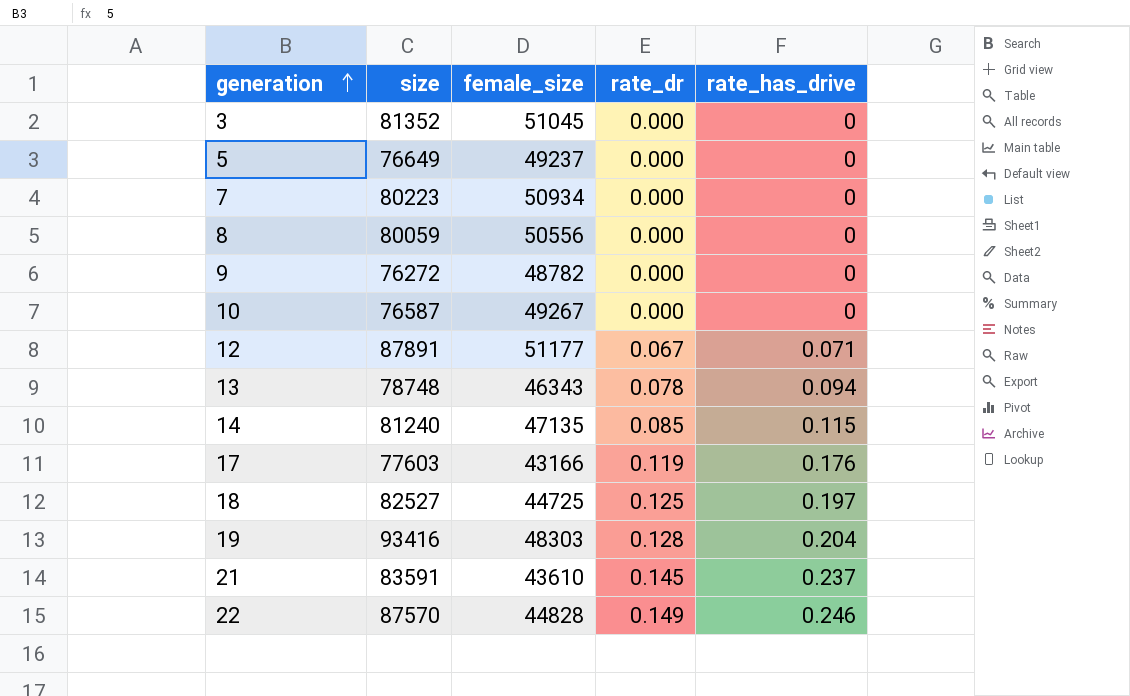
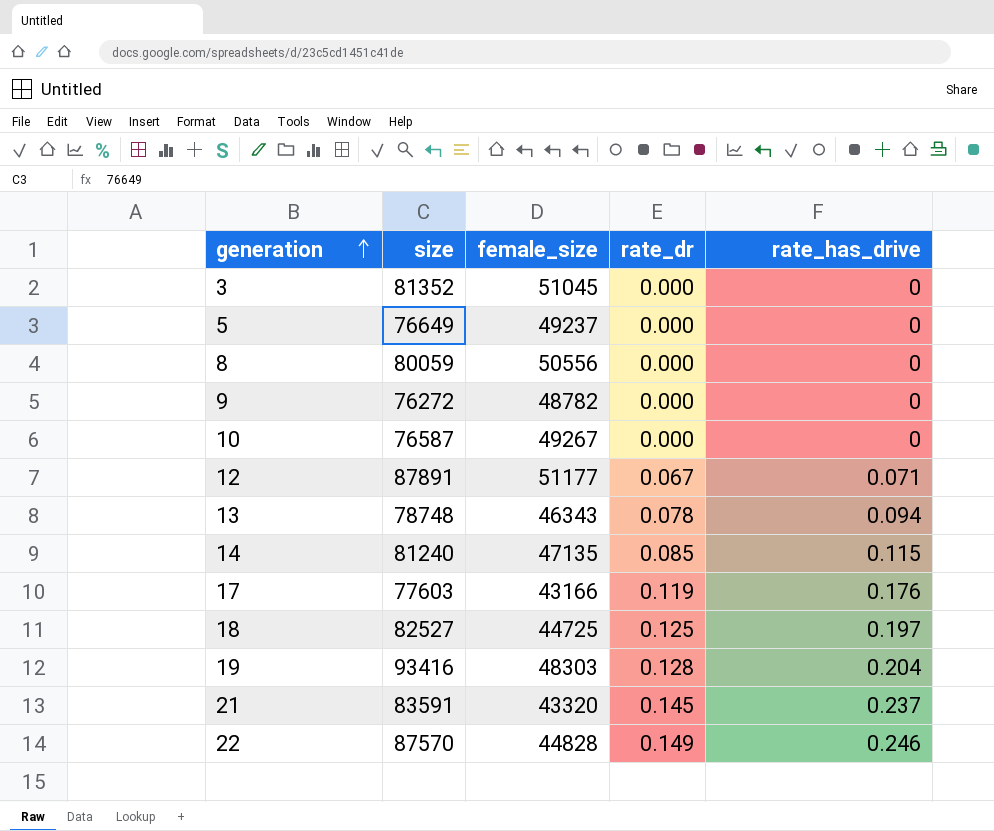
row 7: 80223 | 50934 | 0.000 | 0 -> none
21 | female_size: 43610 -> 43320

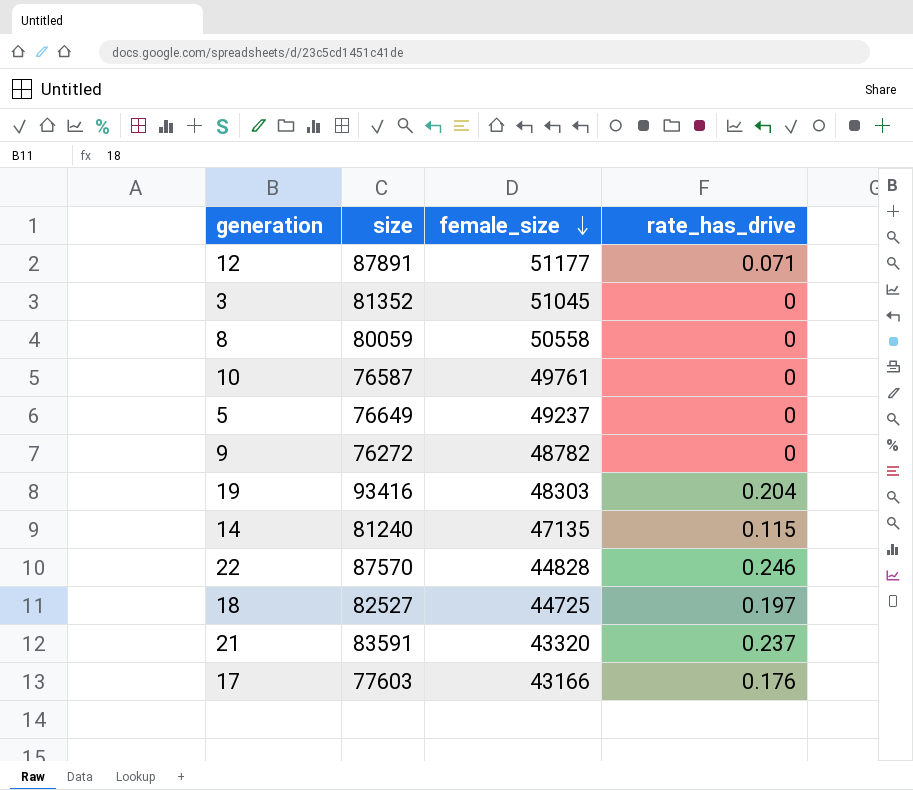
row order: generation ascending -> female_size descending
column rate_dr | position: 4 -> none
row 13: 78748 | 46343 | 0.078 | 0.094 -> none
8 | female_size: 50556 -> 50558
10 | female_size: 49267 -> 49761

